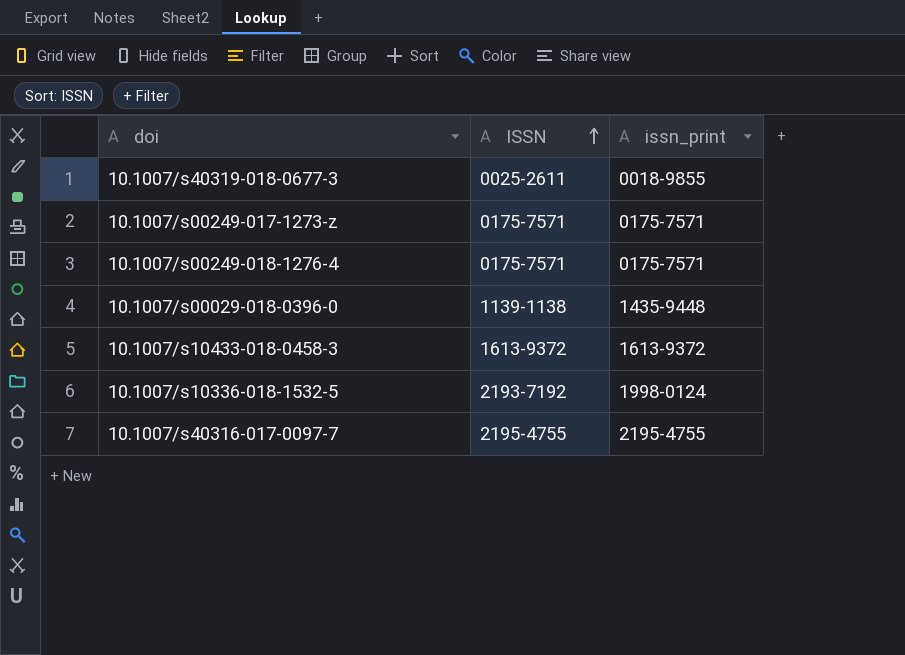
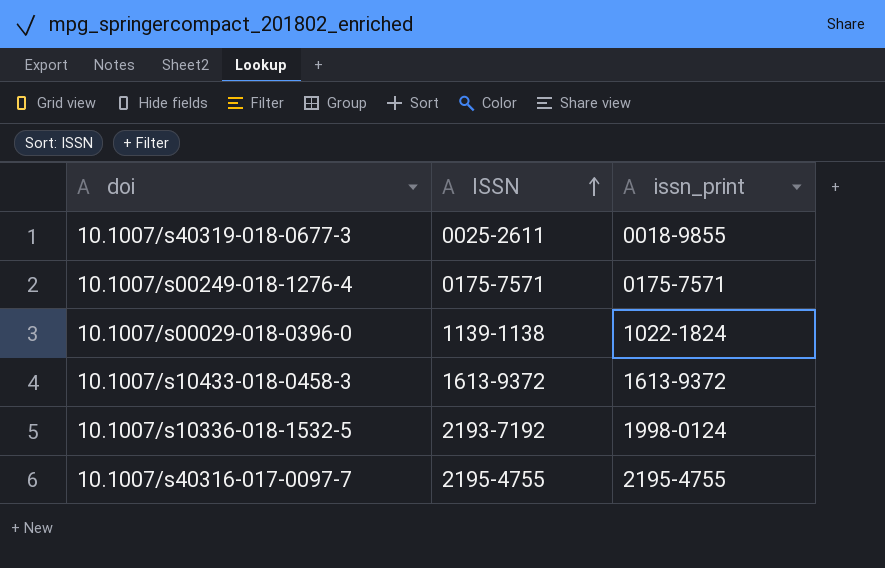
row 10.1007/s00249-017-1273-z: 0175-7571 | 0175-7571 -> none
10.1007/s00029-018-0396-0 | issn_print: 1435-9448 -> 1022-1824

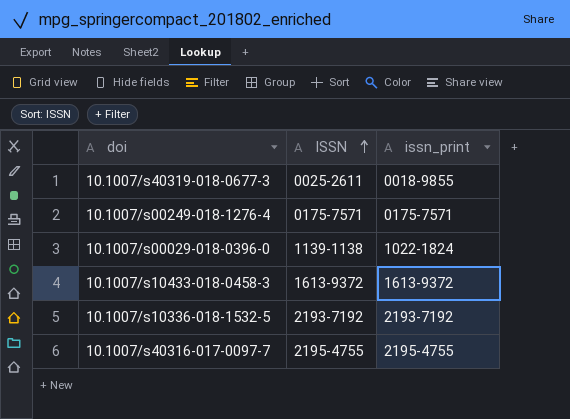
10.1007/s10336-018-1532-5 | issn_print: 1998-0124 -> 2193-7192

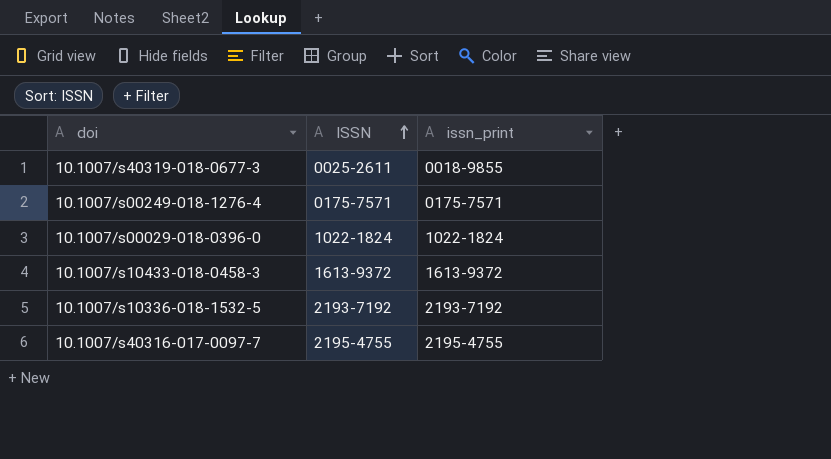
10.1007/s00029-018-0396-0 | ISSN: 1139-1138 -> 1022-1824

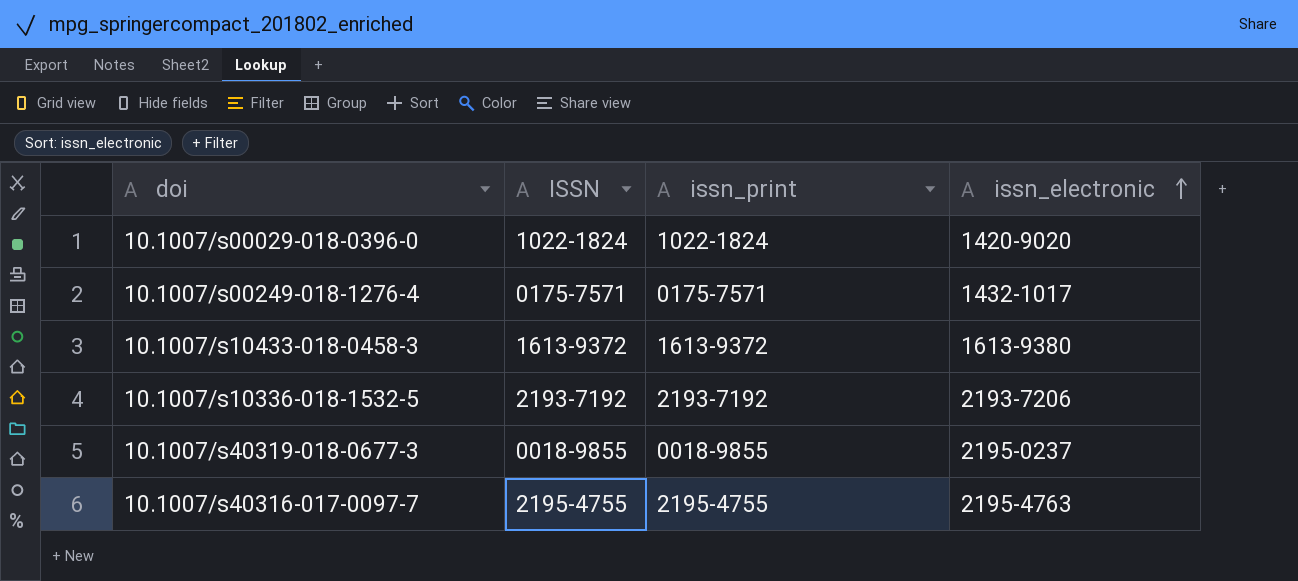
row order: ISSN ascending -> issn_electronic ascending
column issn_electronic | position: none -> 4
10.1007/s40319-018-0677-3 | ISSN: 0025-2611 -> 0018-9855

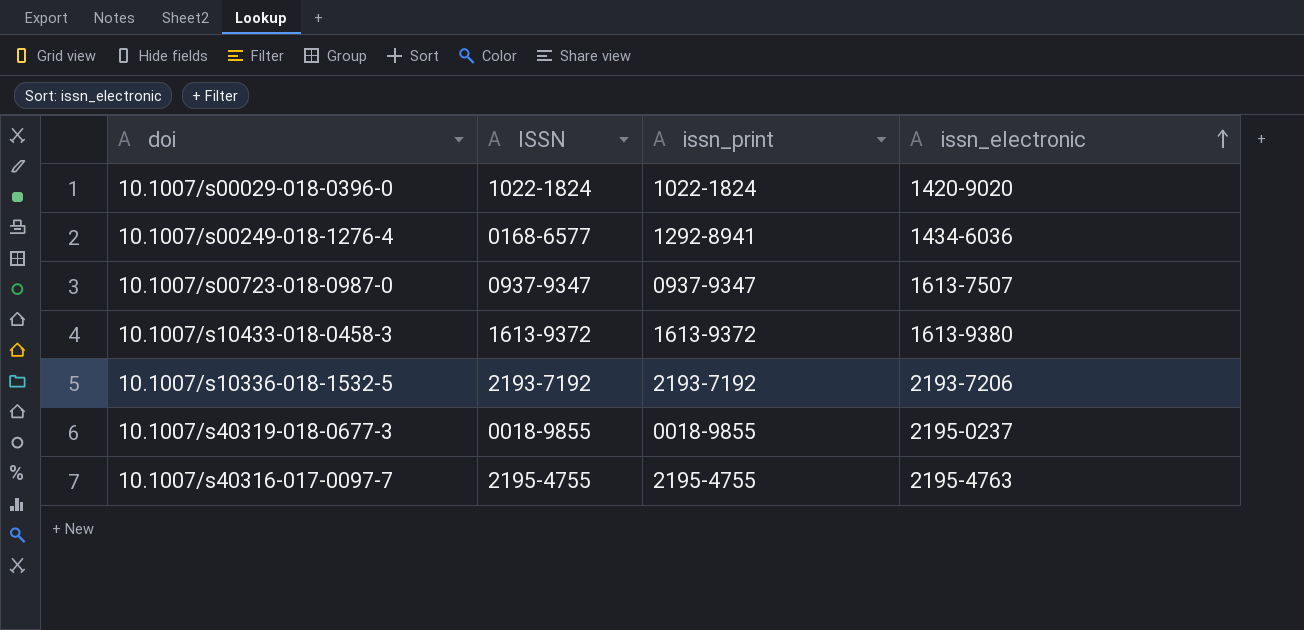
10.1007/s00249-018-1276-4 | ISSN: 0175-7571 -> 0168-6577
10.1007/s00249-018-1276-4 | issn_print: 0175-7571 -> 1292-8941
10.1007/s00249-018-1276-4 | issn_electronic: 1432-1017 -> 1434-6036
row 10.1007/s00723-018-0987-0: none -> 0937-9347 | 0937-9347 | 1613-7507

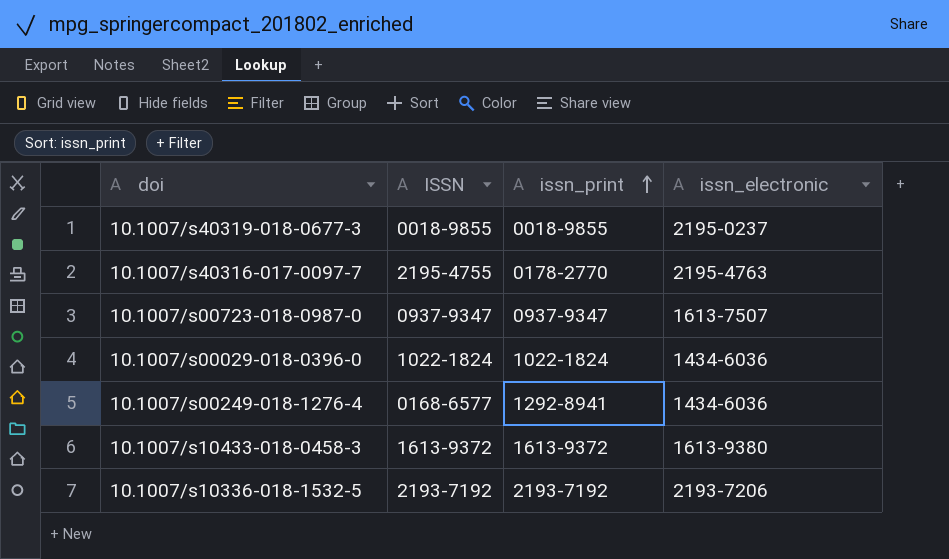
row order: issn_electronic ascending -> issn_print ascending
10.1007/s40316-017-0097-7 | issn_print: 2195-4755 -> 0178-2770
10.1007/s00029-018-0396-0 | issn_electronic: 1420-9020 -> 1434-6036

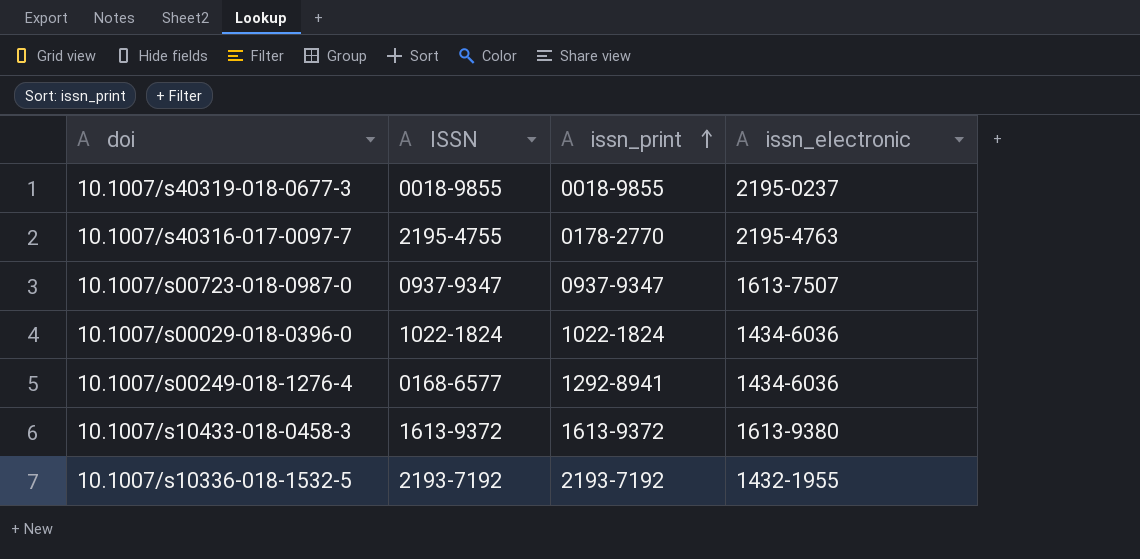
10.1007/s10336-018-1532-5 | issn_electronic: 2193-7206 -> 1432-1955

